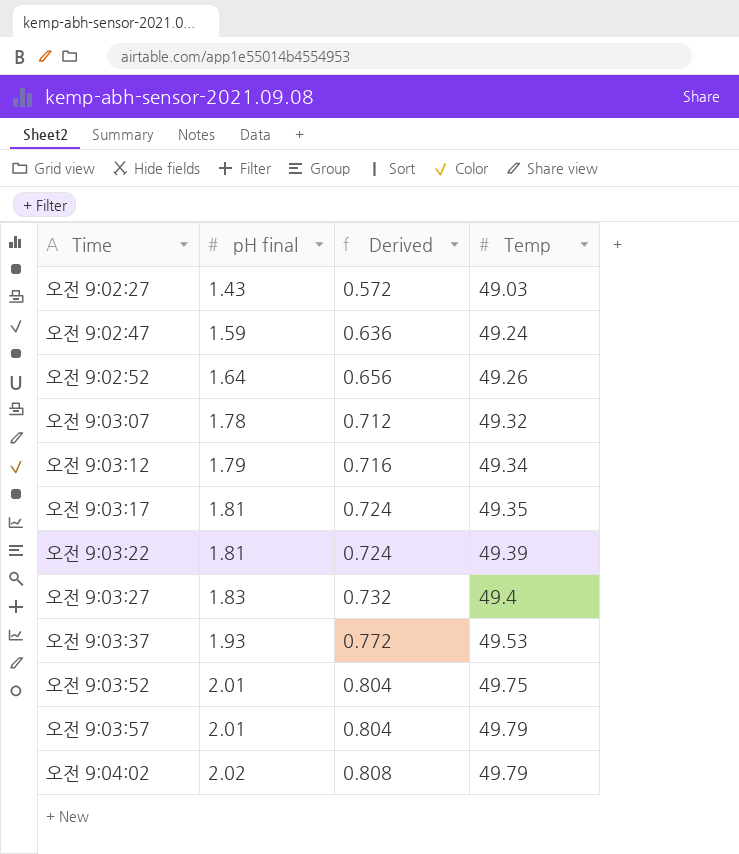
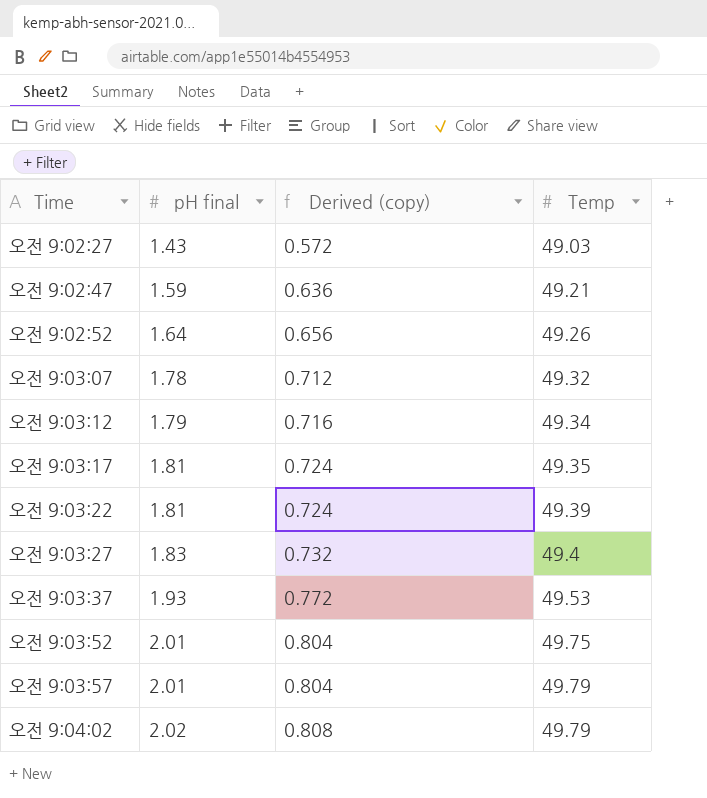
column name: Derived -> Derived (copy)
오전 9:02:47 | Temp: 49.24 -> 49.21

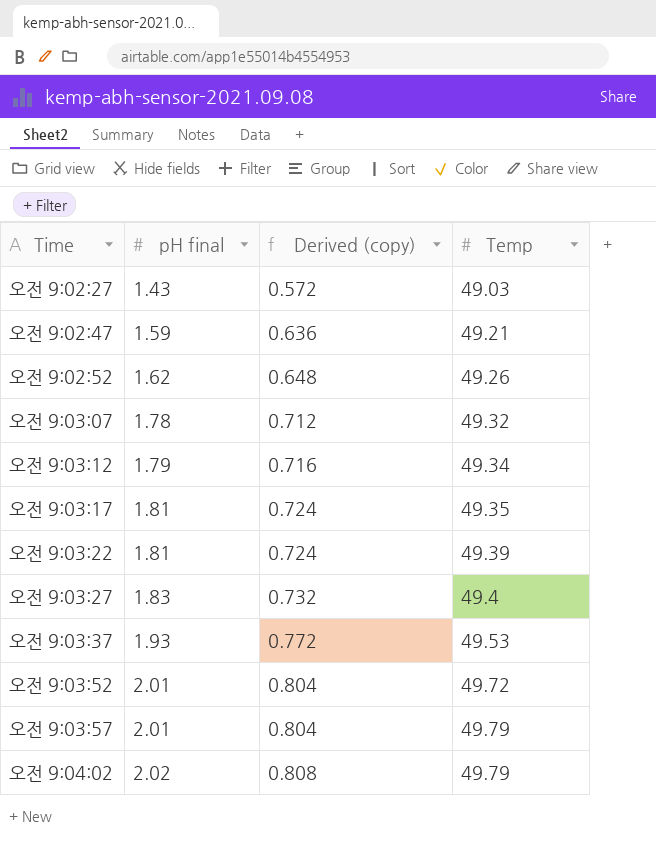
오전 9:02:52 | pH final: 1.64 -> 1.62
오전 9:02:52 | Derived (copy): 0.656 -> 0.648
오전 9:03:52 | Temp: 49.75 -> 49.72

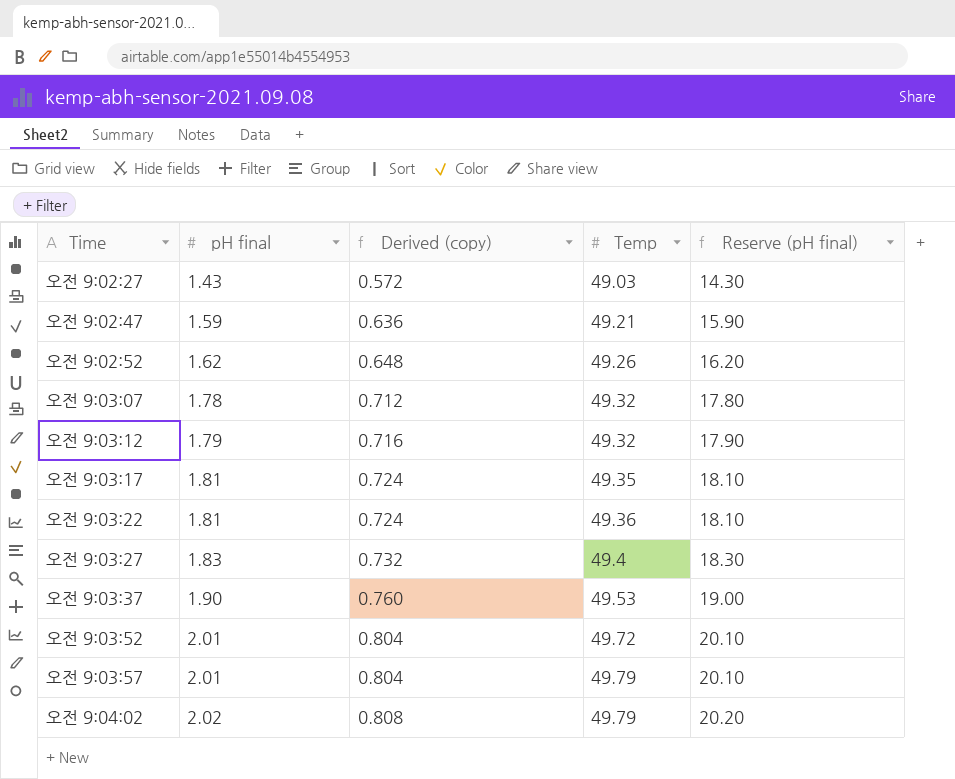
column Reserve (pH final) | formula: none -> [pH final] * 10
오전 9:03:12 | Temp: 49.34 -> 49.32
오전 9:03:22 | Temp: 49.39 -> 49.36
오전 9:03:37 | pH final: 1.93 -> 1.90
오전 9:03:37 | Derived (copy): 0.772 -> 0.760

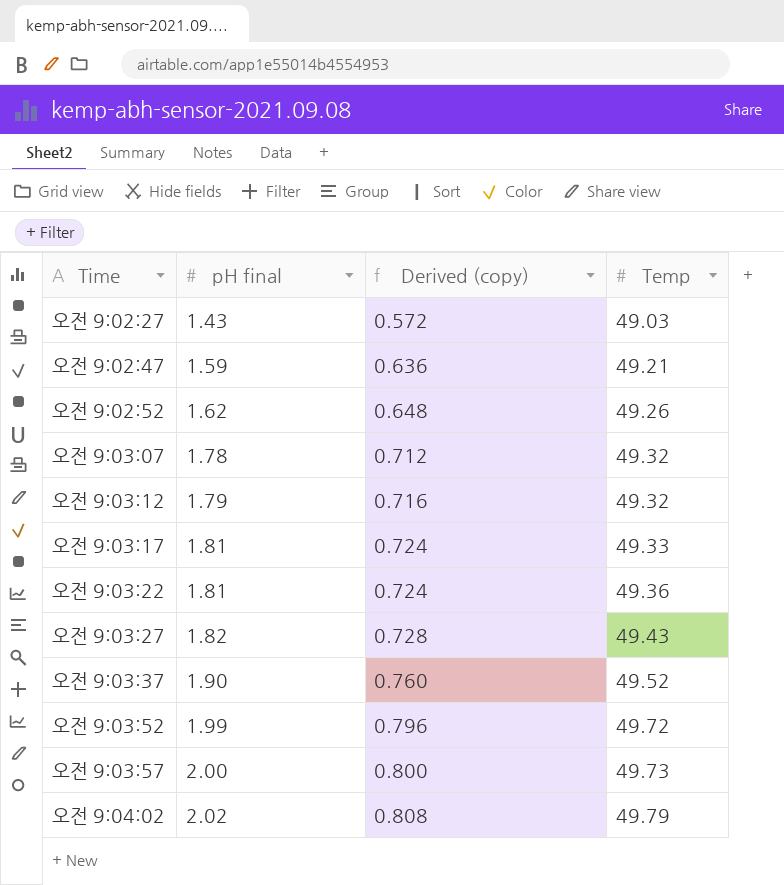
column Reserve (pH final) | formula: [pH final] * 10 -> none
오전 9:03:17 | Temp: 49.35 -> 49.33
오전 9:03:27 | pH final: 1.83 -> 1.82
오전 9:03:27 | Derived (copy): 0.732 -> 0.728
오전 9:03:27 | Temp: 49.4 -> 49.43
오전 9:03:37 | Temp: 49.53 -> 49.52
오전 9:03:52 | pH final: 2.01 -> 1.99
오전 9:03:52 | Derived (copy): 0.804 -> 0.796
오전 9:03:57 | pH final: 2.01 -> 2.00
오전 9:03:57 | Derived (copy): 0.804 -> 0.800
오전 9:03:57 | Temp: 49.79 -> 49.73

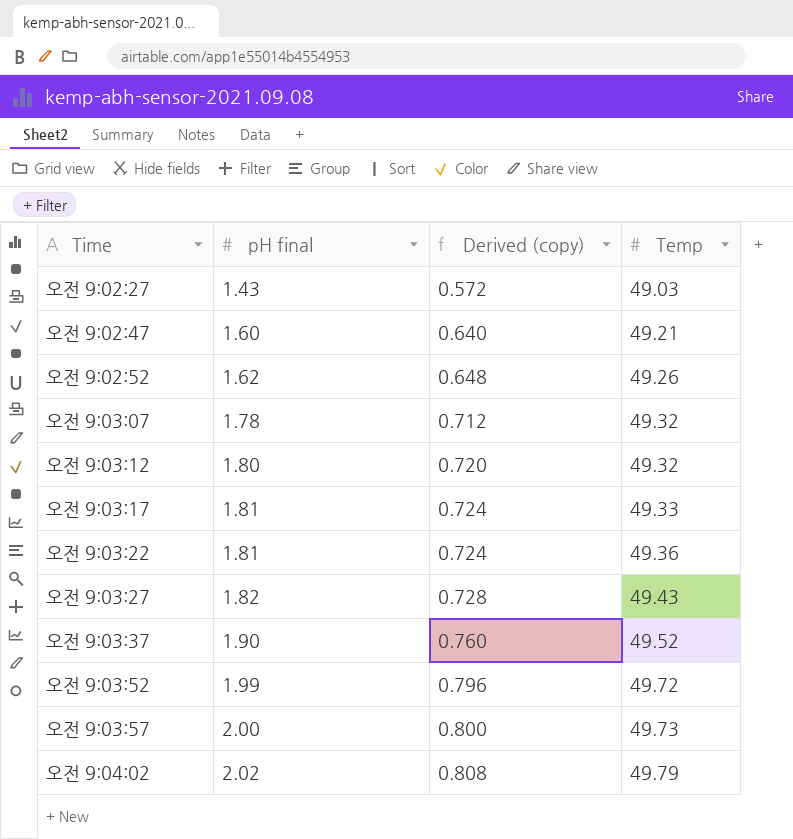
오전 9:02:47 | pH final: 1.59 -> 1.60
오전 9:02:47 | Derived (copy): 0.636 -> 0.640
오전 9:03:12 | pH final: 1.79 -> 1.80
오전 9:03:12 | Derived (copy): 0.716 -> 0.720

